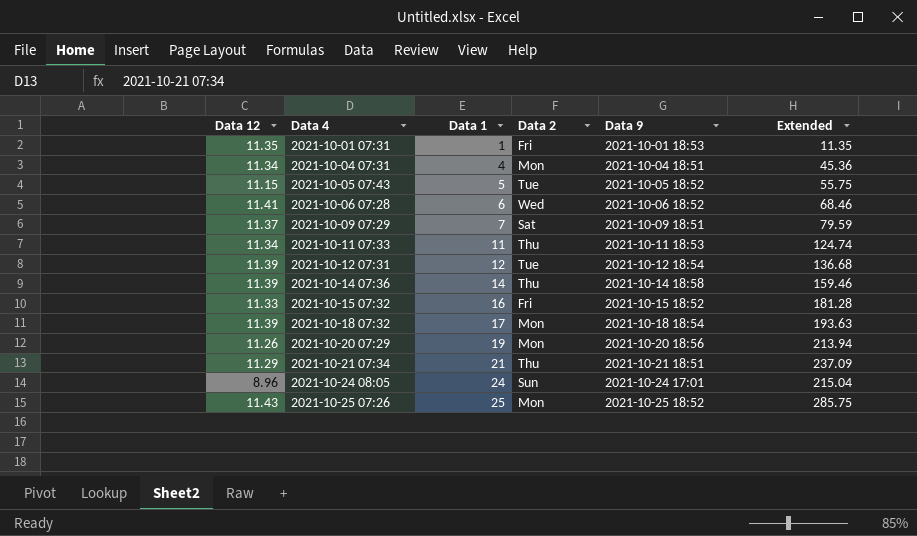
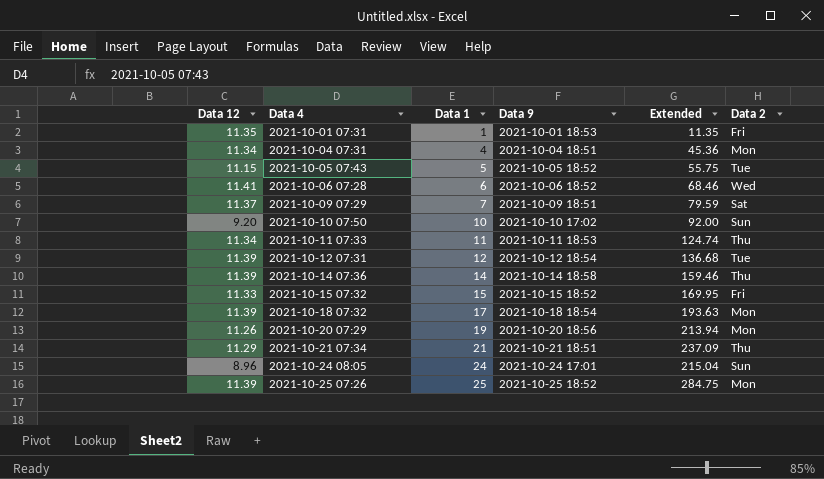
column Data 2 | position: 4 -> 6
row 2021-10-10 07:50: none -> 9.20 | 10 | 2021-10-10 17:02 | 92.00 | Sun
2021-10-15 07:32 | Data 1: 16 -> 15
2021-10-15 07:32 | Extended: 181.28 -> 169.95
2021-10-25 07:26 | Data 12: 11.43 -> 11.39
2021-10-25 07:26 | Extended: 285.75 -> 284.75

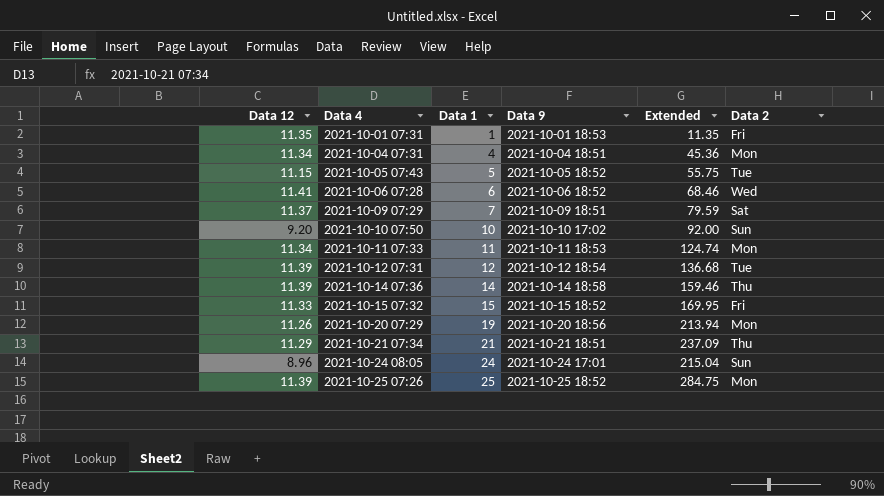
row 2021-10-18 07:32: 11.39 | 17 | 2021-10-18 18:54 | 193.63 | Mon -> none
2021-10-11 07:33 | Data 2: Thu -> Mon

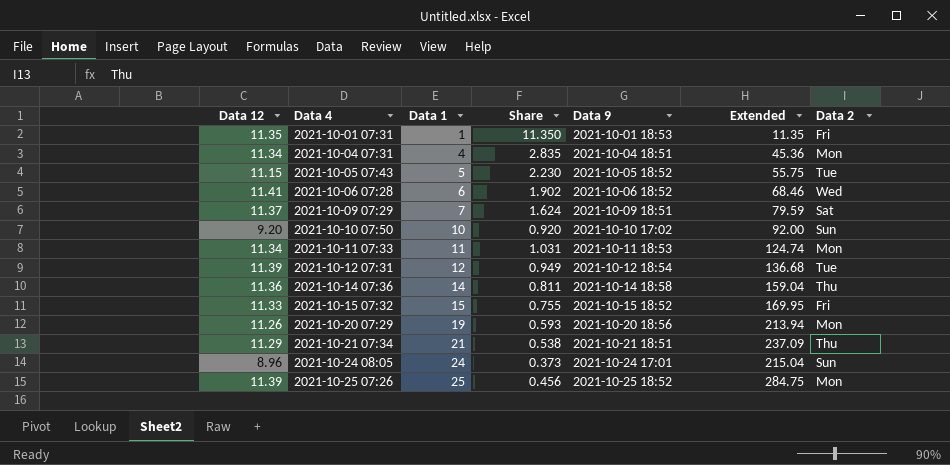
column Share | formula: none -> [Data 12] / [Data 1]
2021-10-14 07:36 | Data 12: 11.39 -> 11.36
2021-10-14 07:36 | Extended: 159.46 -> 159.04

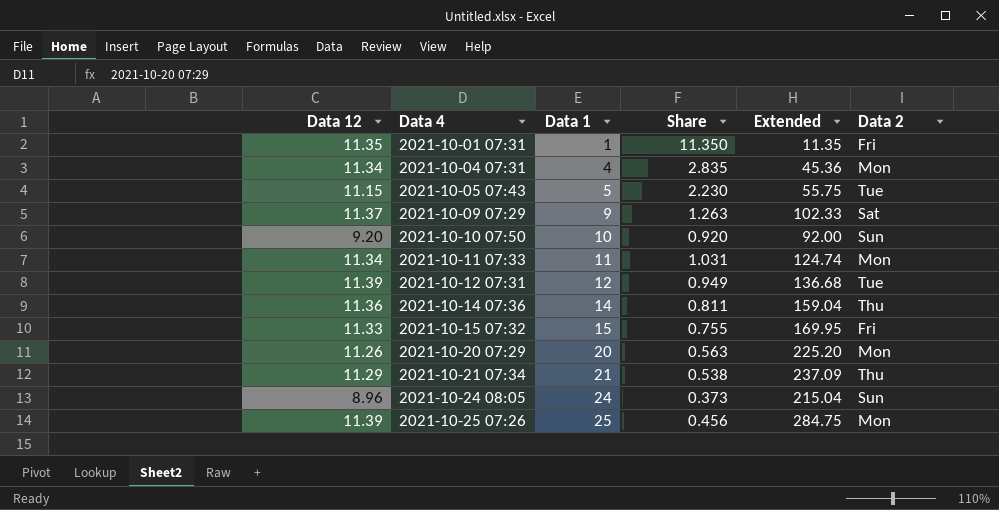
column Data 9 | position: 5 -> none
row 2021-10-06 07:28: 11.41 | 6 | 1.902 | 2021-10-06 18:52 | 68.46 | Wed -> none
2021-10-09 07:29 | Data 1: 7 -> 9
2021-10-09 07:29 | Share: 1.624 -> 1.263
2021-10-09 07:29 | Extended: 79.59 -> 102.33
2021-10-20 07:29 | Data 1: 19 -> 20
2021-10-20 07:29 | Share: 0.593 -> 0.563
2021-10-20 07:29 | Extended: 213.94 -> 225.20

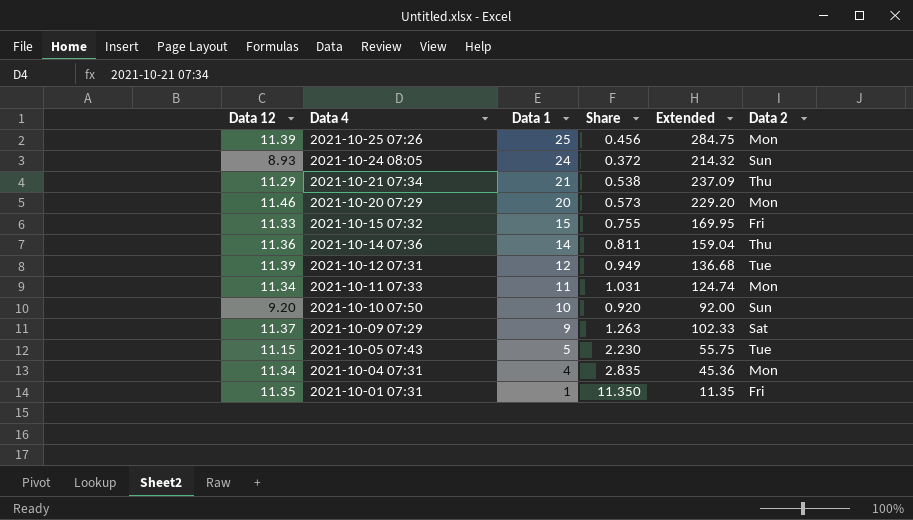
row order: Data 4 ascending -> Data 4 descending
2021-10-24 08:05 | Data 12: 8.96 -> 8.93
2021-10-24 08:05 | Share: 0.373 -> 0.372
2021-10-24 08:05 | Extended: 215.04 -> 214.32
2021-10-20 07:29 | Data 12: 11.26 -> 11.46
2021-10-20 07:29 | Share: 0.563 -> 0.573
2021-10-20 07:29 | Extended: 225.20 -> 229.20

